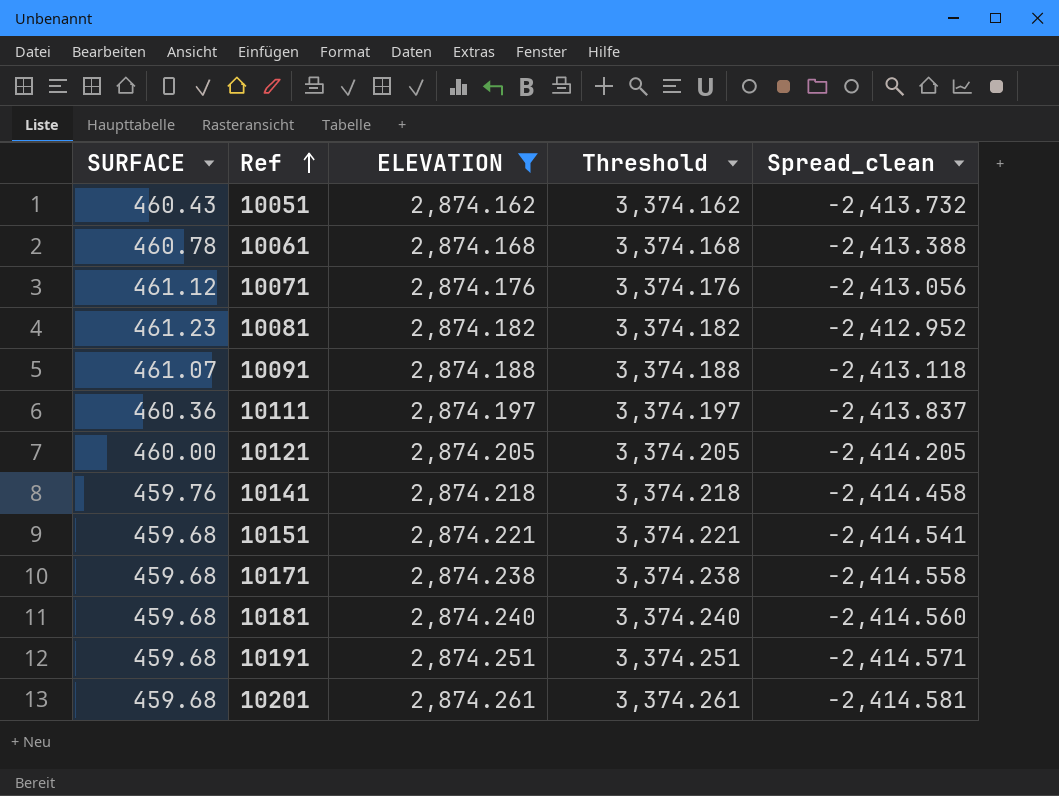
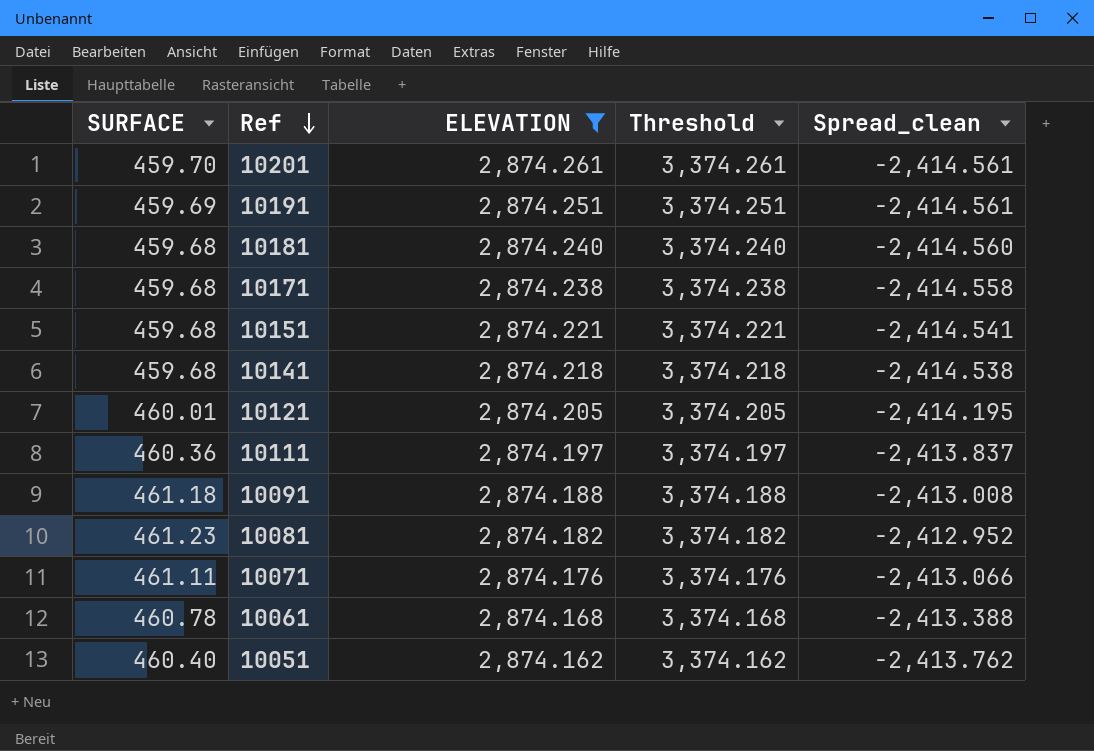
row order: Ref ascending -> Ref descending
10201 | SURFACE: 459.68 -> 459.70
10201 | Spread_clean: -2,414.581 -> -2,414.561
10191 | SURFACE: 459.68 -> 459.69
10191 | Spread_clean: -2,414.571 -> -2,414.561
10141 | SURFACE: 459.76 -> 459.68
10141 | Spread_clean: -2,414.458 -> -2,414.538
10121 | SURFACE: 460.00 -> 460.01
10121 | Spread_clean: -2,414.205 -> -2,414.195
10091 | SURFACE: 461.07 -> 461.18
10091 | Spread_clean: -2,413.118 -> -2,413.008
10071 | SURFACE: 461.12 -> 461.11
10071 | Spread_clean: -2,413.056 -> -2,413.066
10051 | SURFACE: 460.43 -> 460.40
10051 | Spread_clean: -2,413.732 -> -2,413.762

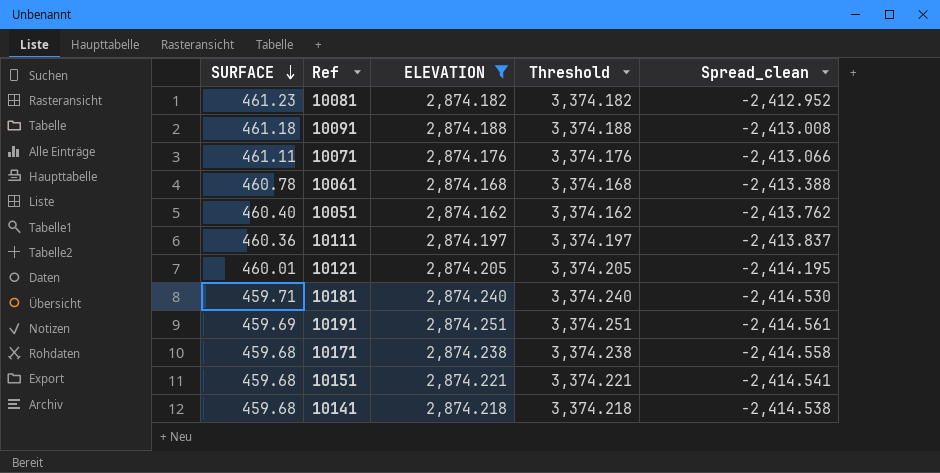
row order: Ref descending -> SURFACE descending
row 10201: 459.70 | 2,874.261 | 3,374.261 | -2,414.561 -> none
10181 | SURFACE: 459.68 -> 459.71
10181 | Spread_clean: -2,414.560 -> -2,414.530

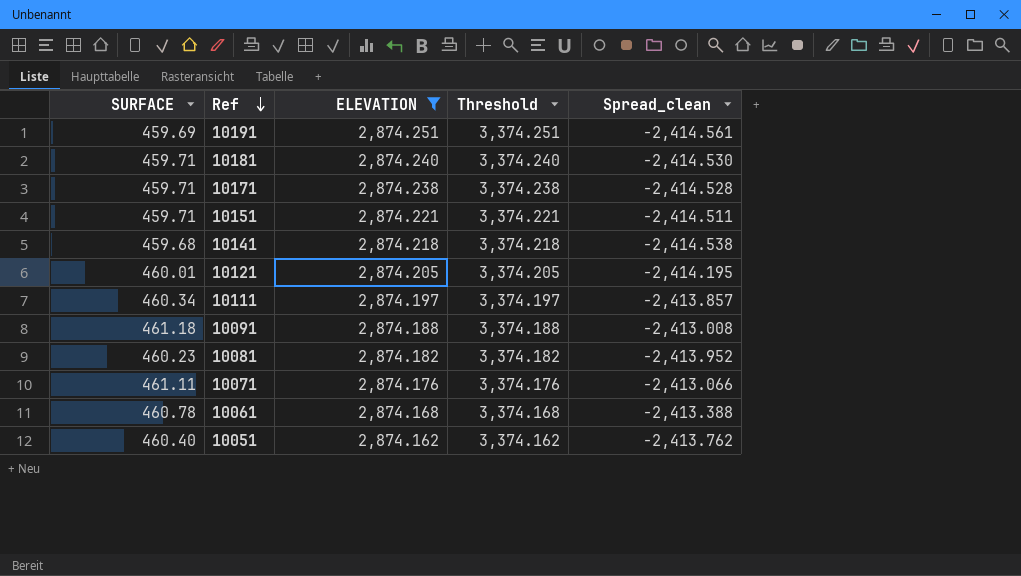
row order: SURFACE descending -> Ref descending
10171 | SURFACE: 459.68 -> 459.71
10171 | Spread_clean: -2,414.558 -> -2,414.528
10151 | SURFACE: 459.68 -> 459.71
10151 | Spread_clean: -2,414.541 -> -2,414.511
10111 | SURFACE: 460.36 -> 460.34
10111 | Spread_clean: -2,413.837 -> -2,413.857
10081 | SURFACE: 461.23 -> 460.23
10081 | Spread_clean: -2,412.952 -> -2,413.952

